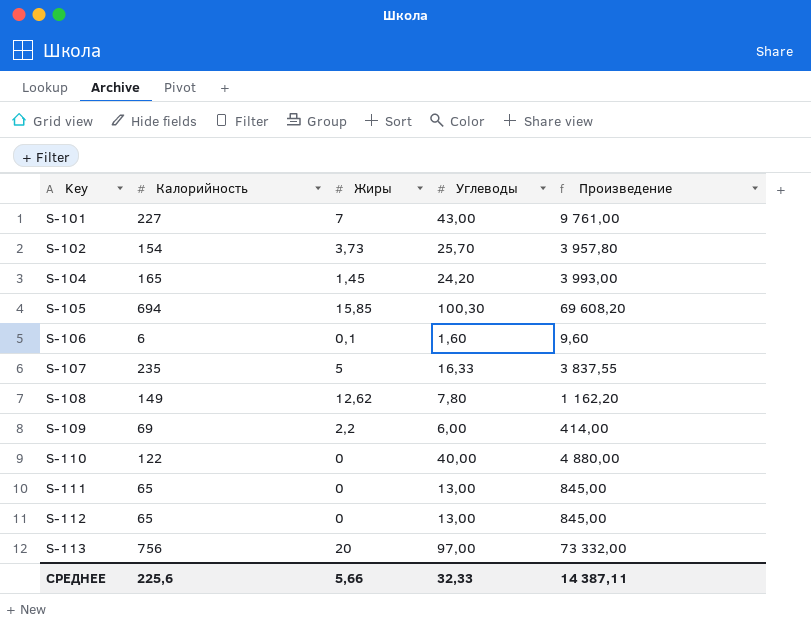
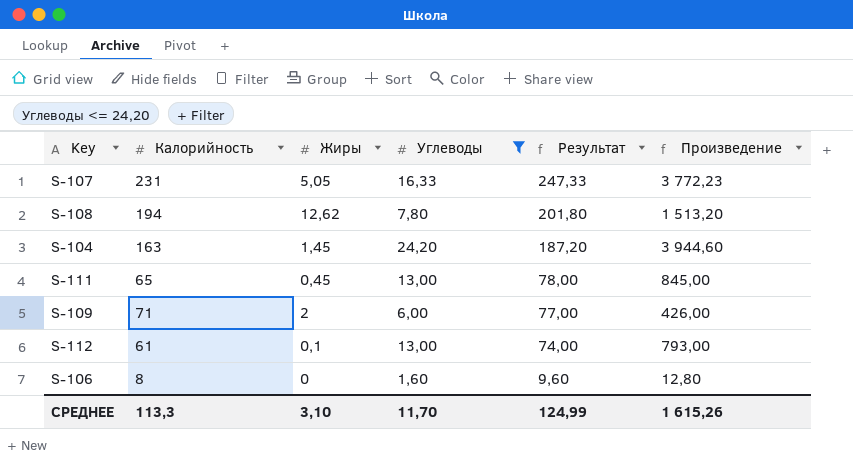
filter: none -> Углеводы <= 24,20
row order: Key ascending -> Результат descending
column Результат | formula: none -> [Калорийность] + [Углеводы]
S-107 | Калорийность: 235 -> 231
S-107 | Жиры: 5 -> 5,05
S-107 | Произведение: 3 837,55 -> 3 772,23
S-108 | Калорийность: 149 -> 194
S-108 | Произведение: 1 162,20 -> 1 513,20
S-104 | Калорийность: 165 -> 163
S-104 | Произведение: 3 993,00 -> 3 944,60
S-111 | Жиры: 0 -> 0,45
S-109 | Калорийность: 69 -> 71
S-109 | Жиры: 2,2 -> 2
S-109 | Произведение: 414,00 -> 426,00
S-112 | Калорийность: 65 -> 61
S-112 | Жиры: 0 -> 0,1
S-112 | Произведение: 845,00 -> 793,00
S-106 | Калорийность: 6 -> 8
S-106 | Жиры: 0,1 -> 0
S-106 | Произведение: 9,60 -> 12,80
СРЕДНЕЕ | Калорийность: 225,6 -> 113,3
СРЕДНЕЕ | Жиры: 5,66 -> 3,10
СРЕДНЕЕ | Углеводы: 32,33 -> 11,70
СРЕДНЕЕ | Произведение: 14 387,11 -> 1 615,26

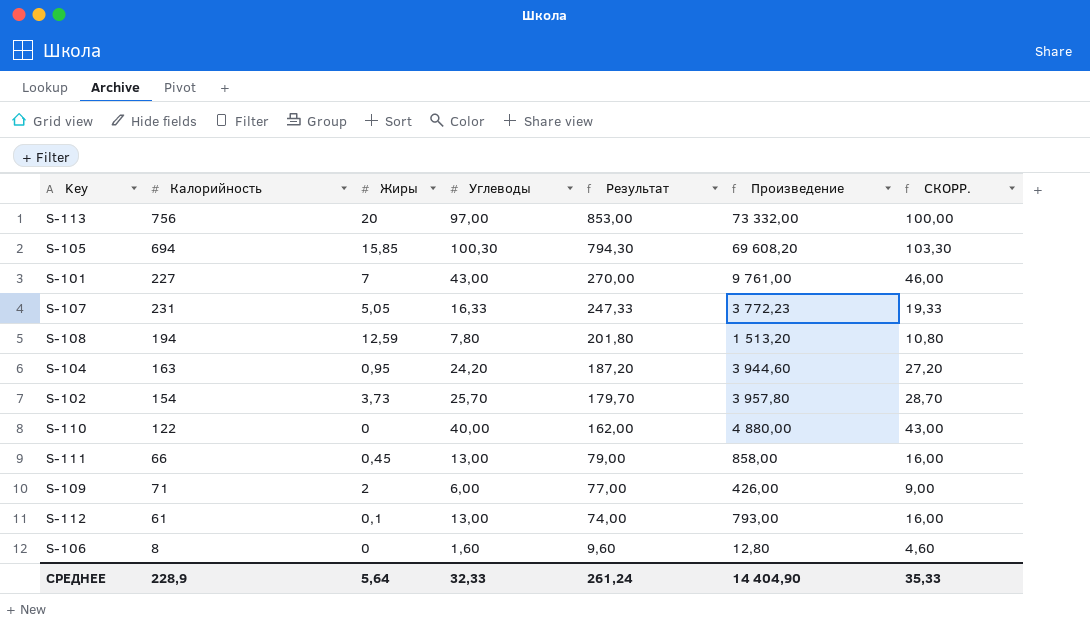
filter: Углеводы <= 24,20 -> none
column СКОРР. | formula: none -> [Углеводы] + 3
S-108 | Жиры: 12,62 -> 12,59
S-104 | Жиры: 1,45 -> 0,95
S-111 | Калорийность: 65 -> 66
S-111 | Результат: 78,00 -> 79,00
S-111 | Произведение: 845,00 -> 858,00
СРЕДНЕЕ | Калорийность: 113,3 -> 228,9
СРЕДНЕЕ | Жиры: 3,10 -> 5,64
СРЕДНЕЕ | Углеводы: 11,70 -> 32,33
СРЕДНЕЕ | Результат: 124,99 -> 261,24
СРЕДНЕЕ | Произведение: 1 615,26 -> 14 404,90

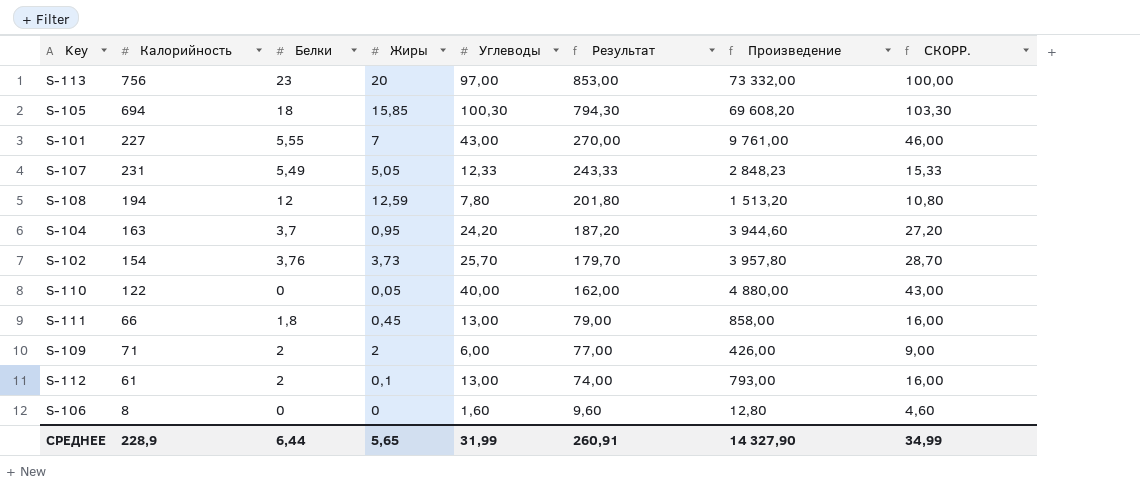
column Белки | position: none -> 3
S-107 | Углеводы: 16,33 -> 12,33
S-107 | Результат: 247,33 -> 243,33
S-107 | Произведение: 3 772,23 -> 2 848,23
S-107 | СКОРР.: 19,33 -> 15,33
S-110 | Жиры: 0 -> 0,05
СРЕДНЕЕ | Жиры: 5,64 -> 5,65
СРЕДНЕЕ | Углеводы: 32,33 -> 31,99
СРЕДНЕЕ | Результат: 261,24 -> 260,91
СРЕДНЕЕ | Произведение: 14 404,90 -> 14 327,90
СРЕДНЕЕ | СКОРР.: 35,33 -> 34,99

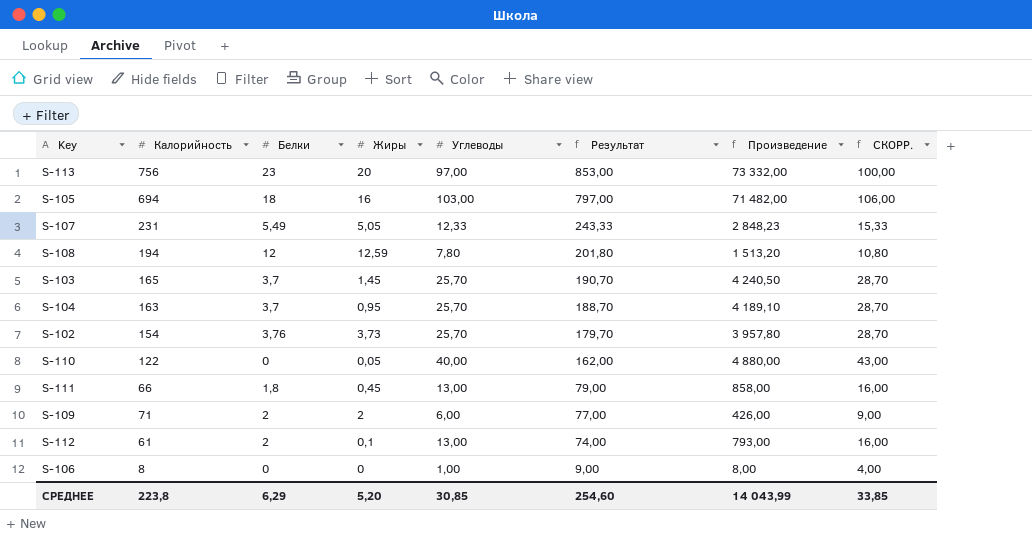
row S-101: 227 | 5,55 | 7 | 43,00 | 270,00 | 9 761,00 | 46,00 -> none
S-105 | Жиры: 15,85 -> 16
S-105 | Углеводы: 100,30 -> 103,00
S-105 | Результат: 794,30 -> 797,00
S-105 | Произведение: 69 608,20 -> 71 482,00
S-105 | СКОРР.: 103,30 -> 106,00
row S-103: none -> 165 | 3,7 | 1,45 | 25,70 | 190,70 | 4 240,50 | 28,70
S-104 | Углеводы: 24,20 -> 25,70
S-104 | Результат: 187,20 -> 188,70
S-104 | Произведение: 3 944,60 -> 4 189,10
S-104 | СКОРР.: 27,20 -> 28,70
S-106 | Углеводы: 1,60 -> 1,00
S-106 | Результат: 9,60 -> 9,00
S-106 | Произведение: 12,80 -> 8,00
S-106 | СКОРР.: 4,60 -> 4,00
СРЕДНЕЕ | Калорийность: 228,9 -> 223,8
СРЕДНЕЕ | Белки: 6,44 -> 6,29
СРЕДНЕЕ | Жиры: 5,65 -> 5,20
СРЕДНЕЕ | Углеводы: 31,99 -> 30,85
СРЕДНЕЕ | Результат: 260,91 -> 254,60
СРЕДНЕЕ | Произведение: 14 327,90 -> 14 043,99
СРЕДНЕЕ | СКОРР.: 34,99 -> 33,85

